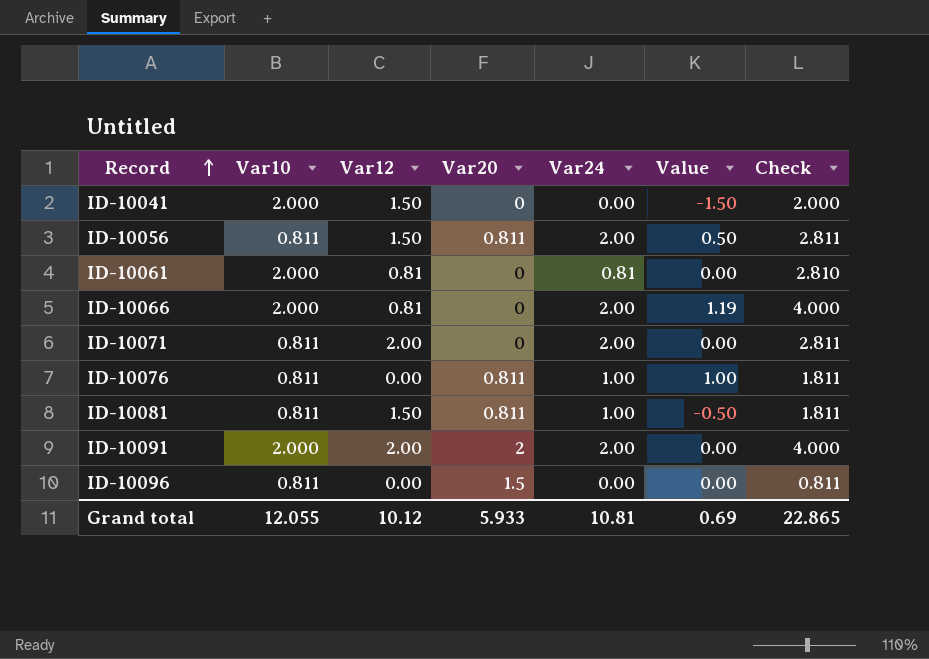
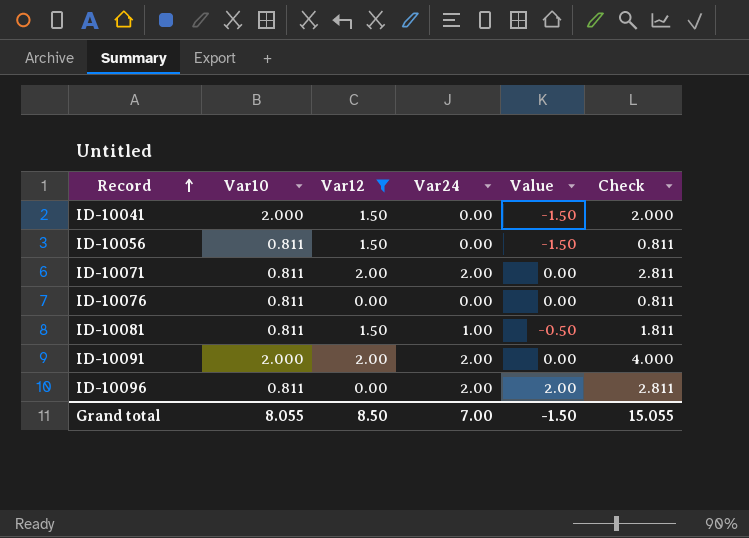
filter: none -> Var12 != 0.81
column Var20 | position: 4 -> none
ID-10056 | Var24: 2.00 -> 0.00
ID-10056 | Value: 0.50 -> -1.50
ID-10056 | Check: 2.811 -> 0.811
ID-10076 | Var24: 1.00 -> 0.00
ID-10076 | Value: 1.00 -> 0.00
ID-10076 | Check: 1.811 -> 0.811
ID-10096 | Var24: 0.00 -> 2.00
ID-10096 | Value: 0.00 -> 2.00
ID-10096 | Check: 0.811 -> 2.811
Grand total | Var10: 12.055 -> 8.055
Grand total | Var12: 10.12 -> 8.50
Grand total | Var24: 10.81 -> 7.00
Grand total | Value: 0.69 -> -1.50
Grand total | Check: 22.865 -> 15.055

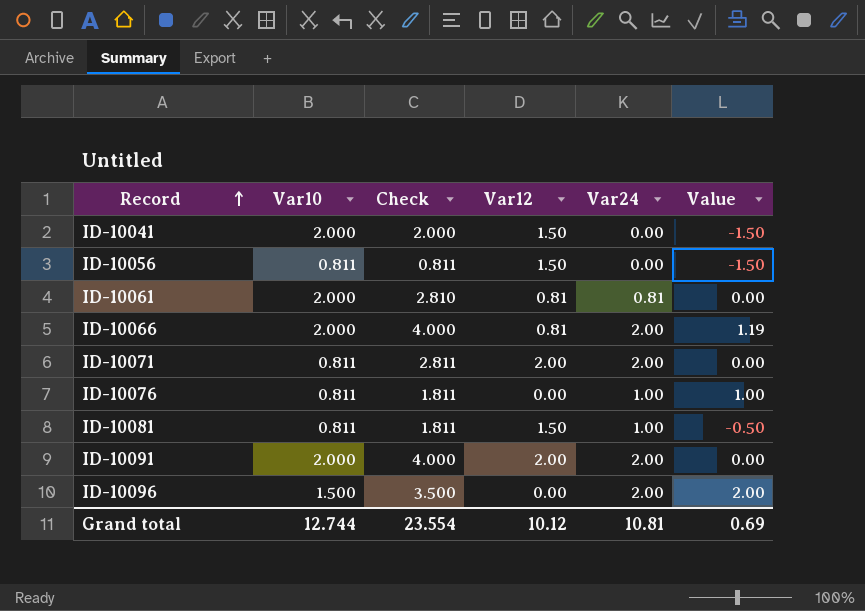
filter: Var12 != 0.81 -> none
column Check | position: 6 -> 3
ID-10076 | Check: 0.811 -> 1.811
ID-10076 | Var24: 0.00 -> 1.00
ID-10076 | Value: 0.00 -> 1.00
ID-10096 | Var10: 0.811 -> 1.500
ID-10096 | Check: 2.811 -> 3.500
Grand total | Var10: 8.055 -> 12.744
Grand total | Check: 15.055 -> 23.554
Grand total | Var12: 8.50 -> 10.12
Grand total | Var24: 7.00 -> 10.81
Grand total | Value: -1.50 -> 0.69

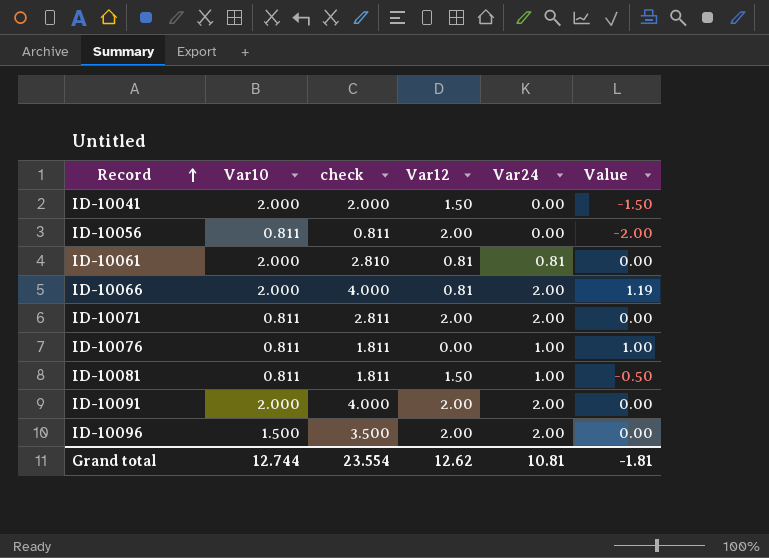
column name: Check -> check
ID-10056 | Var12: 1.50 -> 2.00
ID-10056 | Value: -1.50 -> -2.00
ID-10096 | Var12: 0.00 -> 2.00
ID-10096 | Value: 2.00 -> 0.00
Grand total | Var12: 10.12 -> 12.62
Grand total | Value: 0.69 -> -1.81

